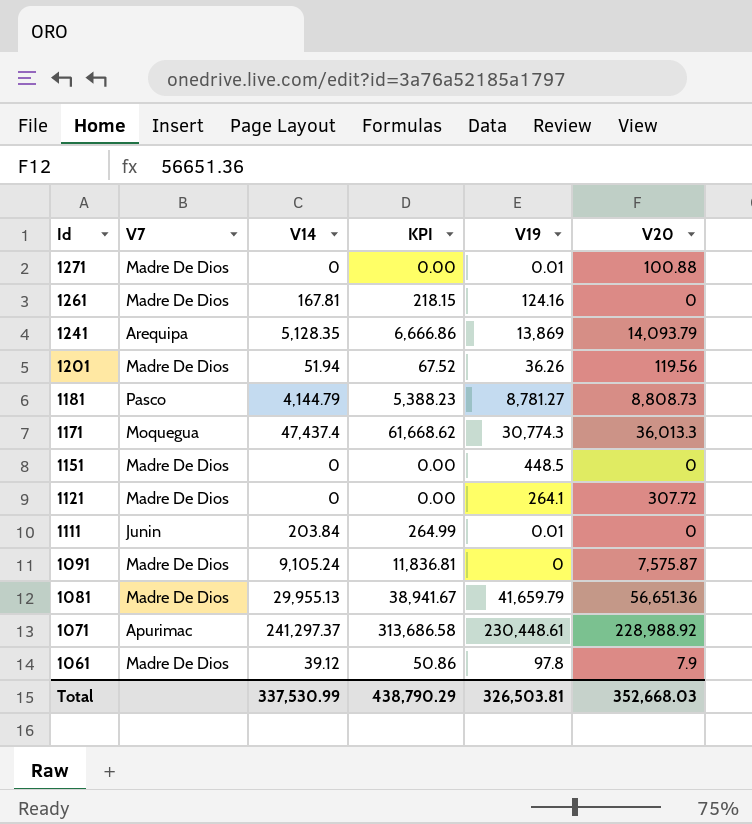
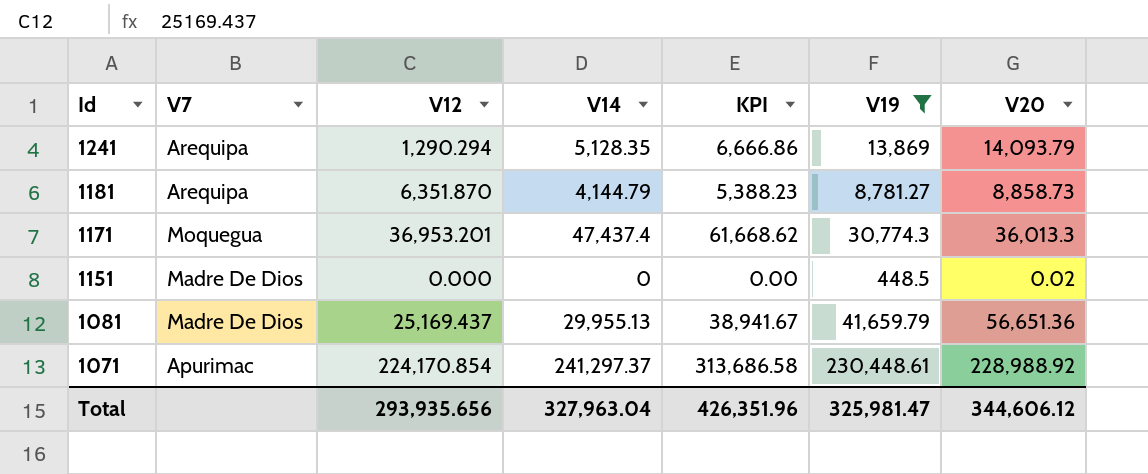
filter: none -> V19 >= 448.5
column V12 | position: none -> 3
1181 | V7: Pasco -> Arequipa
1181 | V20: 8,808.73 -> 8,858.73
1151 | V20: 0 -> 0.02
Total | V14: 337,530.99 -> 327,963.04
Total | KPI: 438,790.29 -> 426,351.96
Total | V19: 326,503.81 -> 325,981.47
Total | V20: 352,668.03 -> 344,606.12

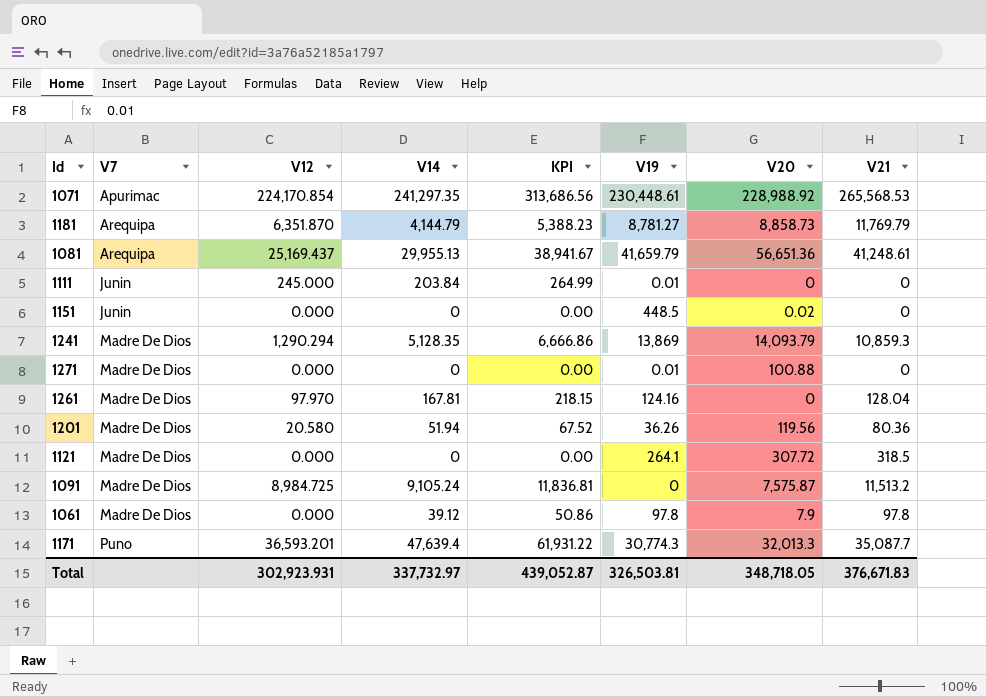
filter: V19 >= 448.5 -> none
row order: Id descending -> V7 ascending
column V21 | position: none -> 8
1071 | V14: 241,297.37 -> 241,297.35
1071 | KPI: 313,686.58 -> 313,686.56
1081 | V7: Madre De Dios -> Arequipa
1151 | V7: Madre De Dios -> Junin
1241 | V7: Arequipa -> Madre De Dios
1171 | V7: Moquegua -> Puno
1171 | V12: 36,953.201 -> 36,593.201
1171 | V14: 47,437.4 -> 47,639.4
1171 | KPI: 61,668.62 -> 61,931.22
1171 | V20: 36,013.3 -> 32,013.3
Total | V12: 293,935.656 -> 302,923.931
Total | V14: 327,963.04 -> 337,732.97
Total | KPI: 426,351.96 -> 439,052.87
Total | V19: 325,981.47 -> 326,503.81
Total | V20: 344,606.12 -> 348,718.05

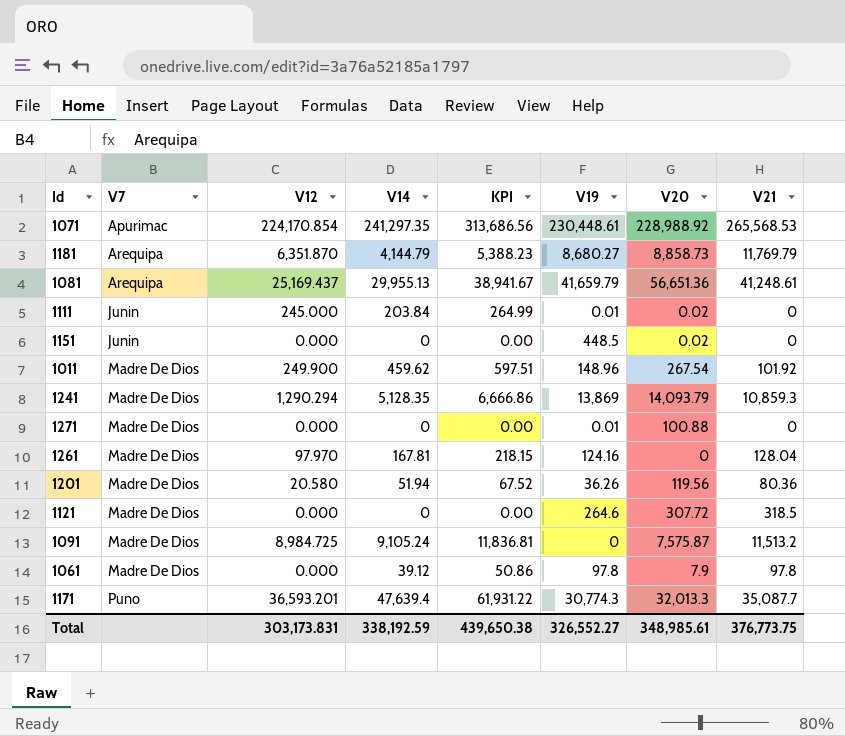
1181 | V19: 8,781.27 -> 8,680.27
1111 | V20: 0 -> 0.02
row 1011: none -> Madre De Dios | 249.900 | 459.62 | 597.51 | 148.96 | 267.54 | 101.92
1121 | V19: 264.1 -> 264.6
Total | V12: 302,923.931 -> 303,173.831
Total | V14: 337,732.97 -> 338,192.59
Total | KPI: 439,052.87 -> 439,650.38
Total | V19: 326,503.81 -> 326,552.27
Total | V20: 348,718.05 -> 348,985.61
Total | V21: 376,671.83 -> 376,773.75

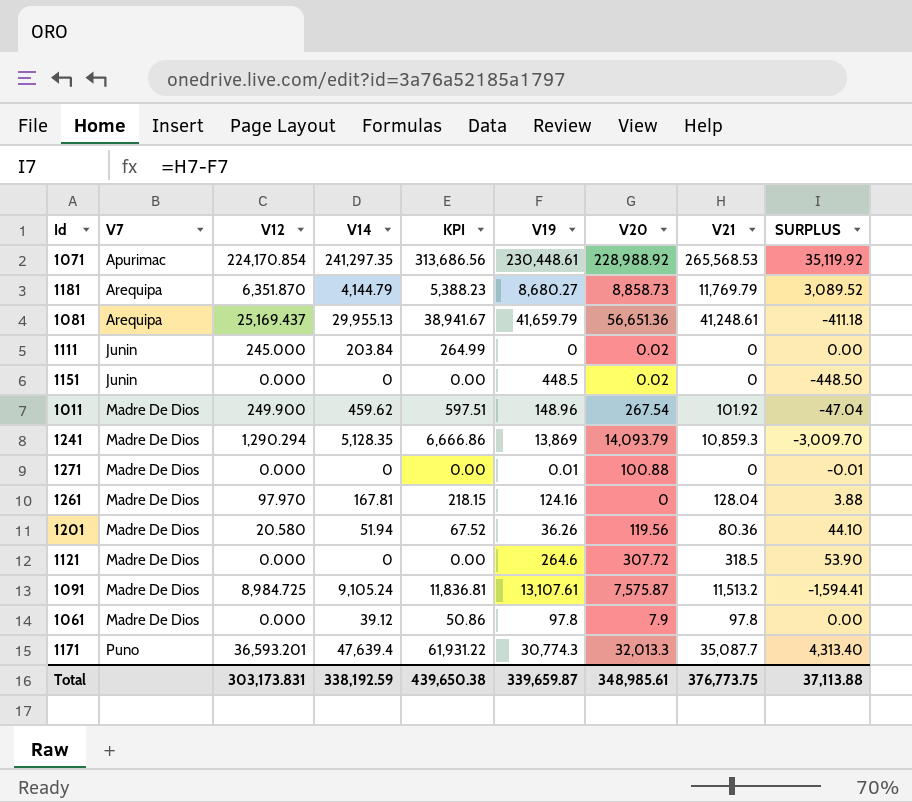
column SURPLUS | formula: none -> [V21] - [V19]
1111 | V19: 0.01 -> 0
1091 | V19: 0 -> 13,107.61
Total | V19: 326,552.27 -> 339,659.87

